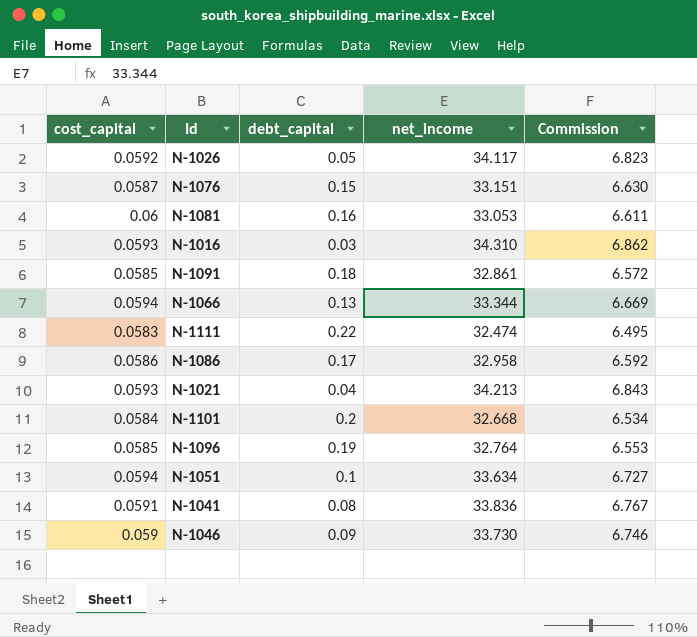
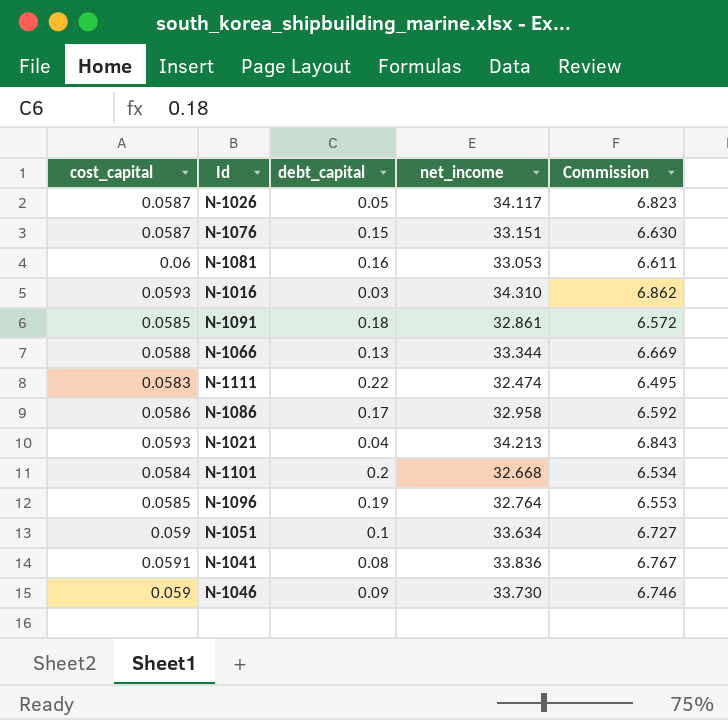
N-1026 | cost_capital: 0.0592 -> 0.0587
N-1066 | cost_capital: 0.0594 -> 0.0588
N-1051 | cost_capital: 0.0594 -> 0.059

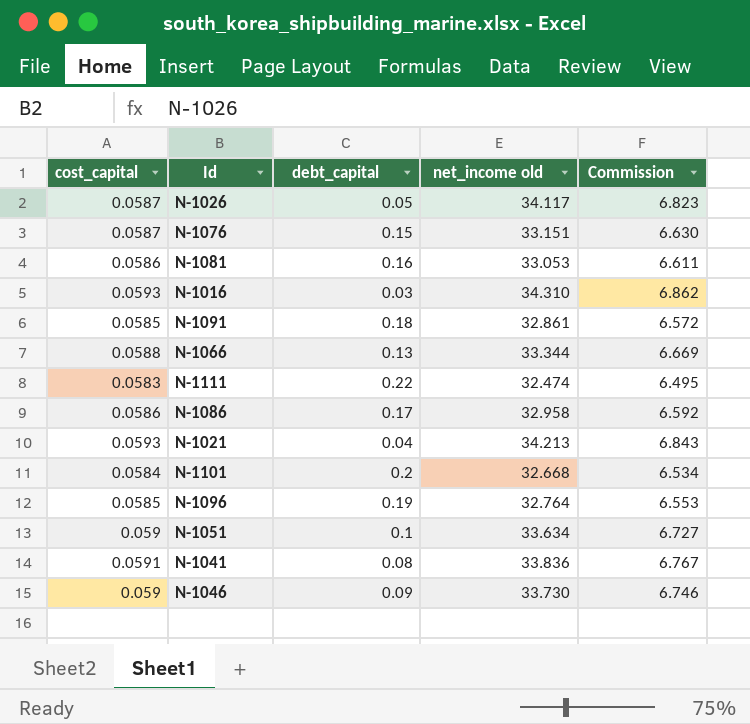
column name: net_income -> net_income old
N-1081 | cost_capital: 0.06 -> 0.0586

